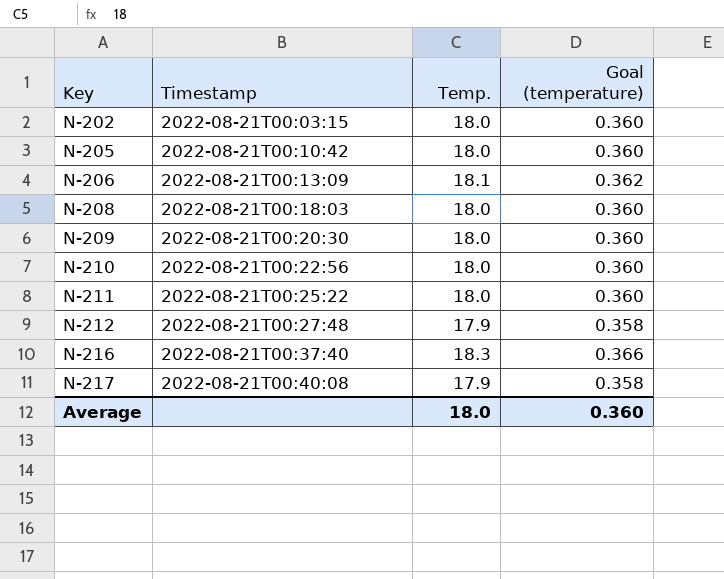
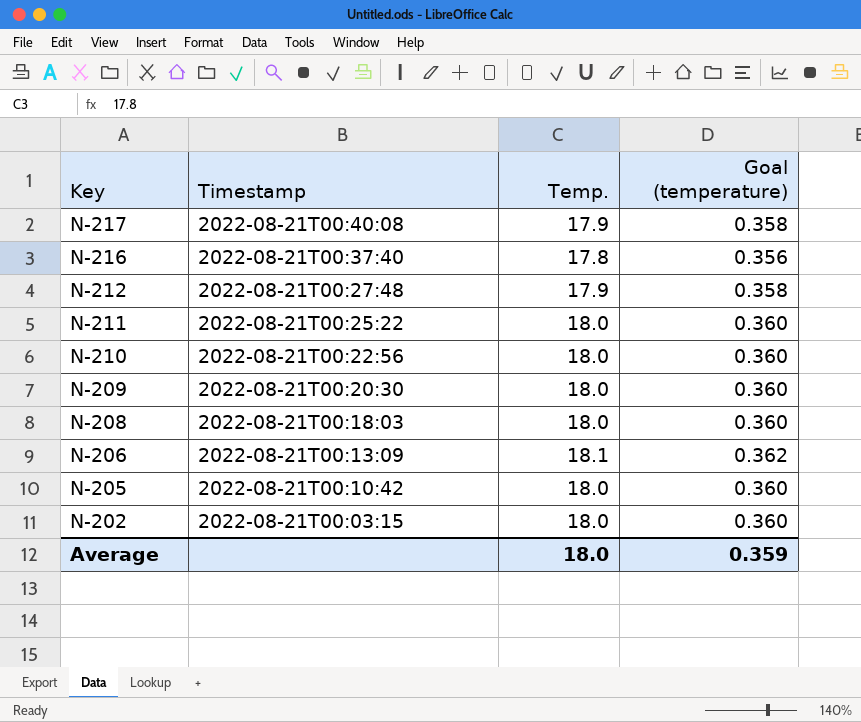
row order: Key ascending -> Key descending
N-216 | Temp.: 18.3 -> 17.8
N-216 | Goal (temperature): 0.366 -> 0.356
Average | Goal (temperature): 0.360 -> 0.359

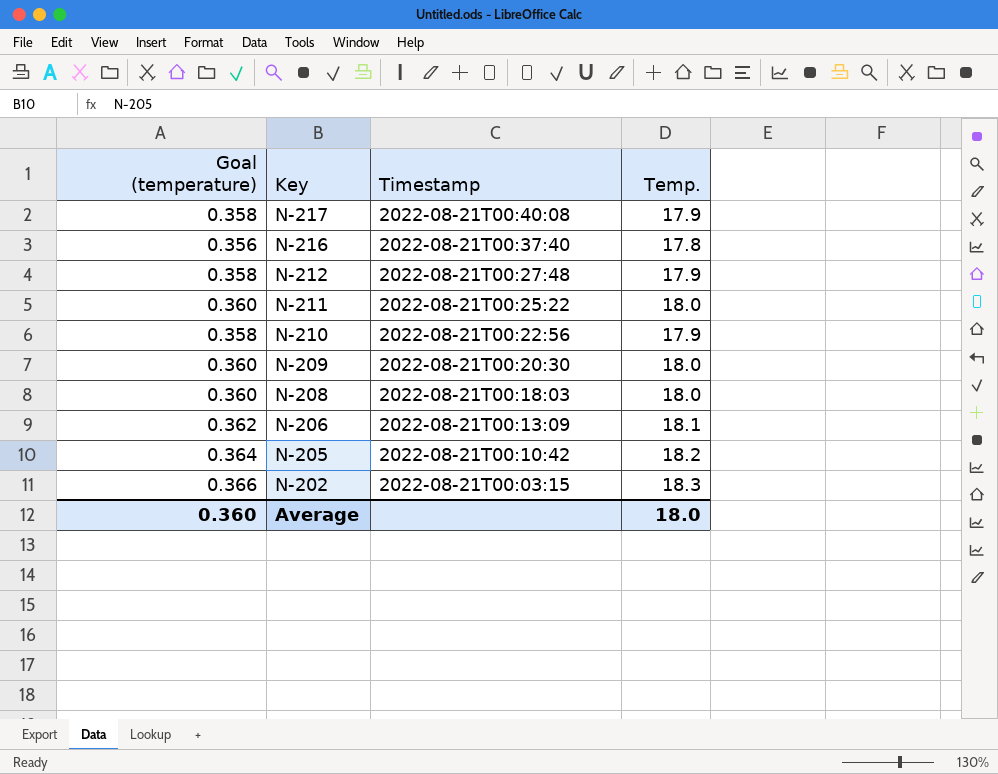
column Goal (temperature) | position: 4 -> 1
N-210 | Goal (temperature): 0.360 -> 0.358
N-210 | Temp.: 18.0 -> 17.9
N-205 | Goal (temperature): 0.360 -> 0.364
N-205 | Temp.: 18.0 -> 18.2
N-202 | Goal (temperature): 0.360 -> 0.366
N-202 | Temp.: 18.0 -> 18.3
Average | Goal (temperature): 0.359 -> 0.360

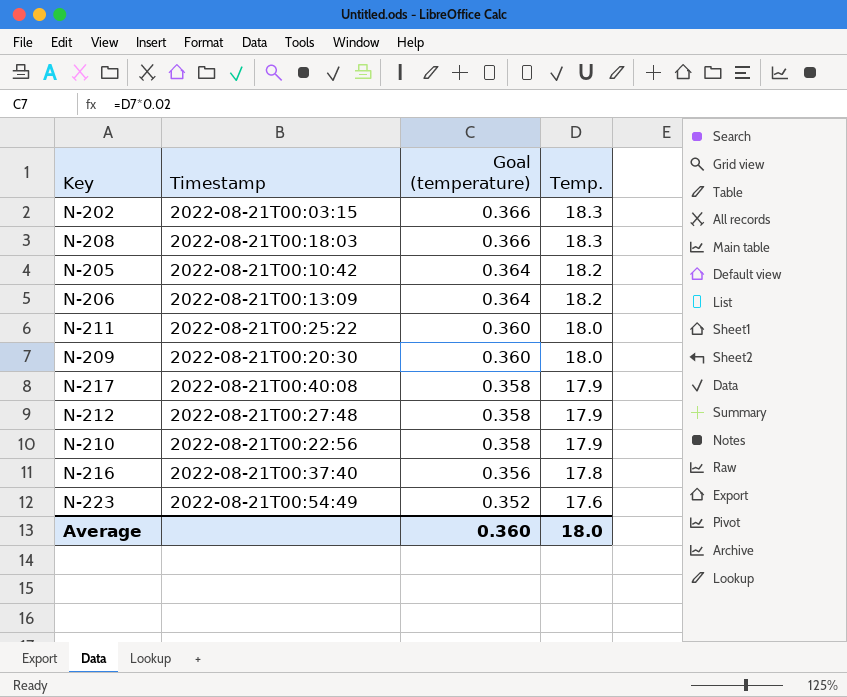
row order: Key descending -> Goal (temperature) descending
column Goal (temperature) | position: 1 -> 3
N-208 | Goal (temperature): 0.360 -> 0.366
N-208 | Temp.: 18.0 -> 18.3
N-206 | Goal (temperature): 0.362 -> 0.364
N-206 | Temp.: 18.1 -> 18.2
row N-223: none -> 2022-08-21T00:54:49 | 0.352 | 17.6

